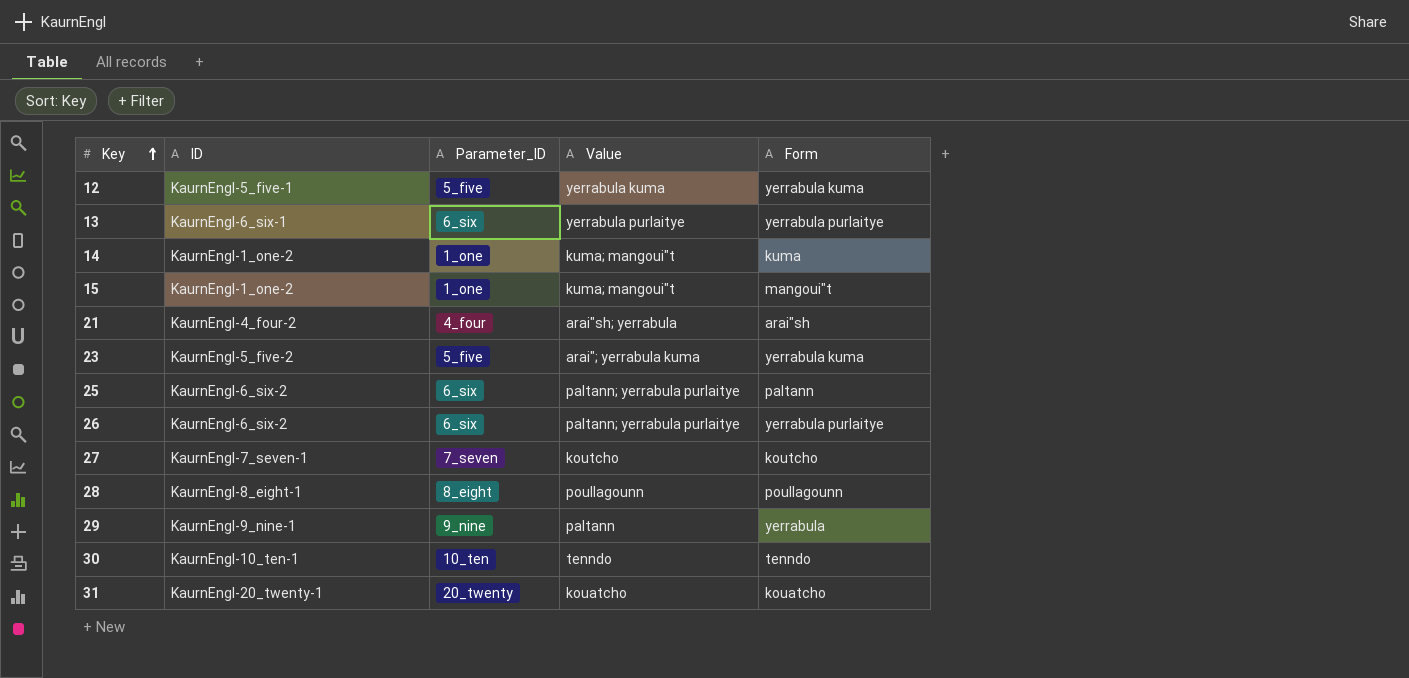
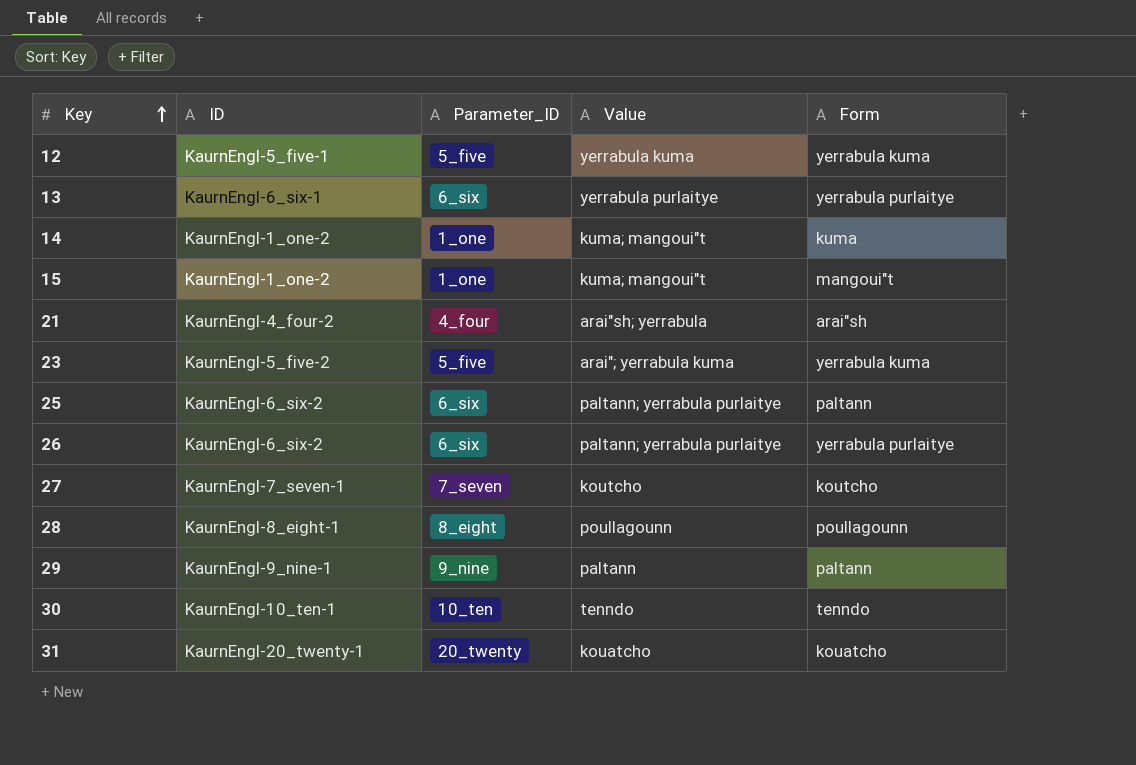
29 | Form: yerrabula -> paltann

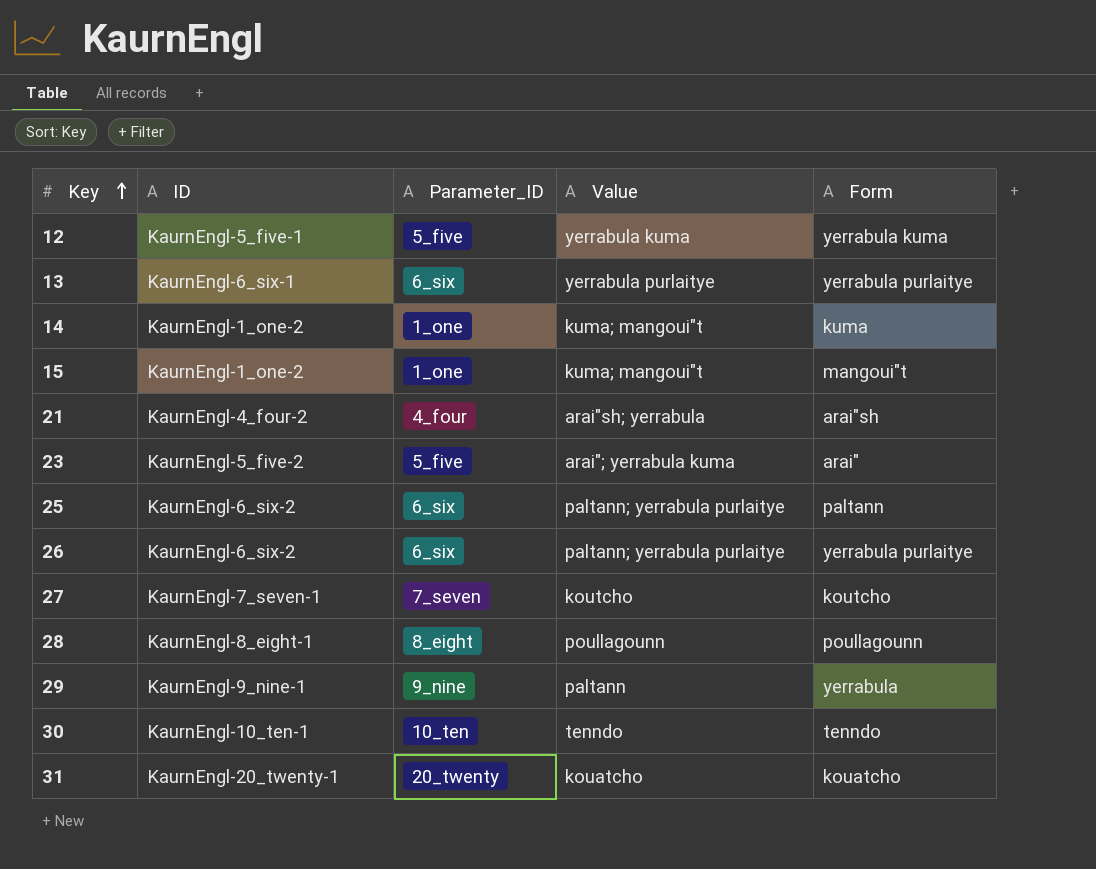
23 | Form: yerrabula kuma -> arai"
29 | Form: paltann -> yerrabula

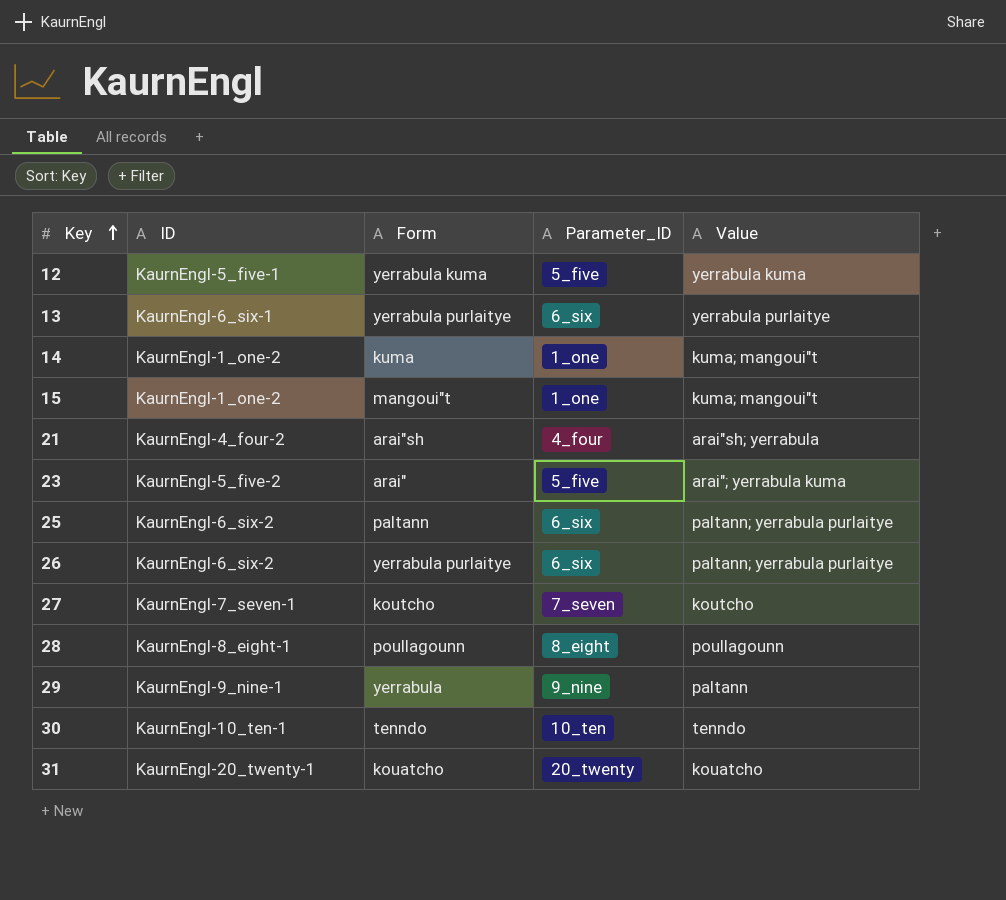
column Form | position: 5 -> 3

